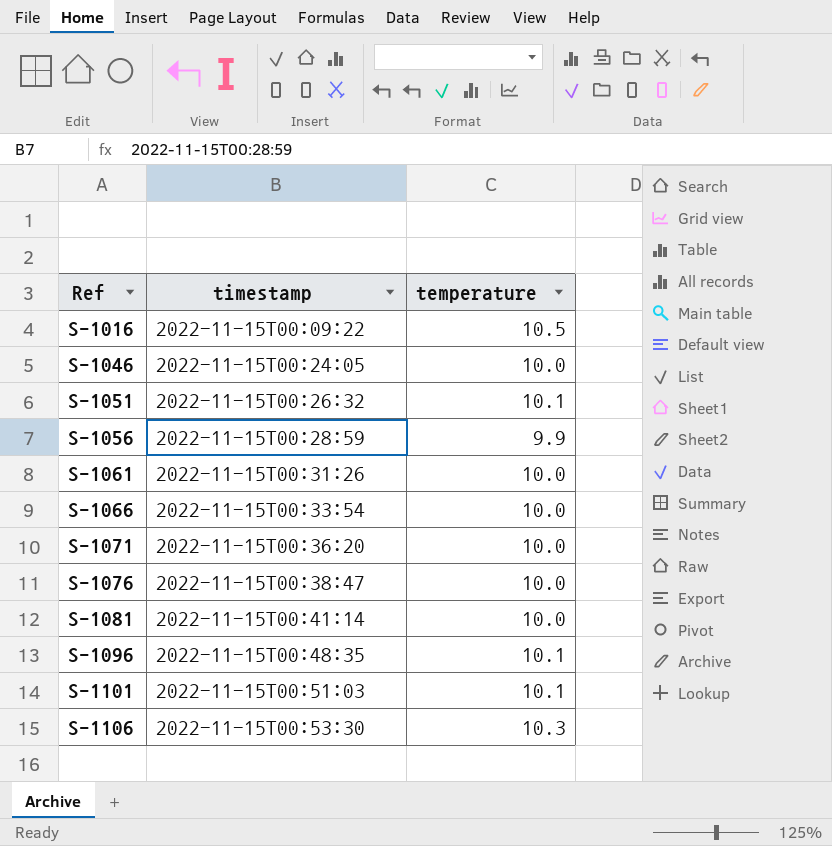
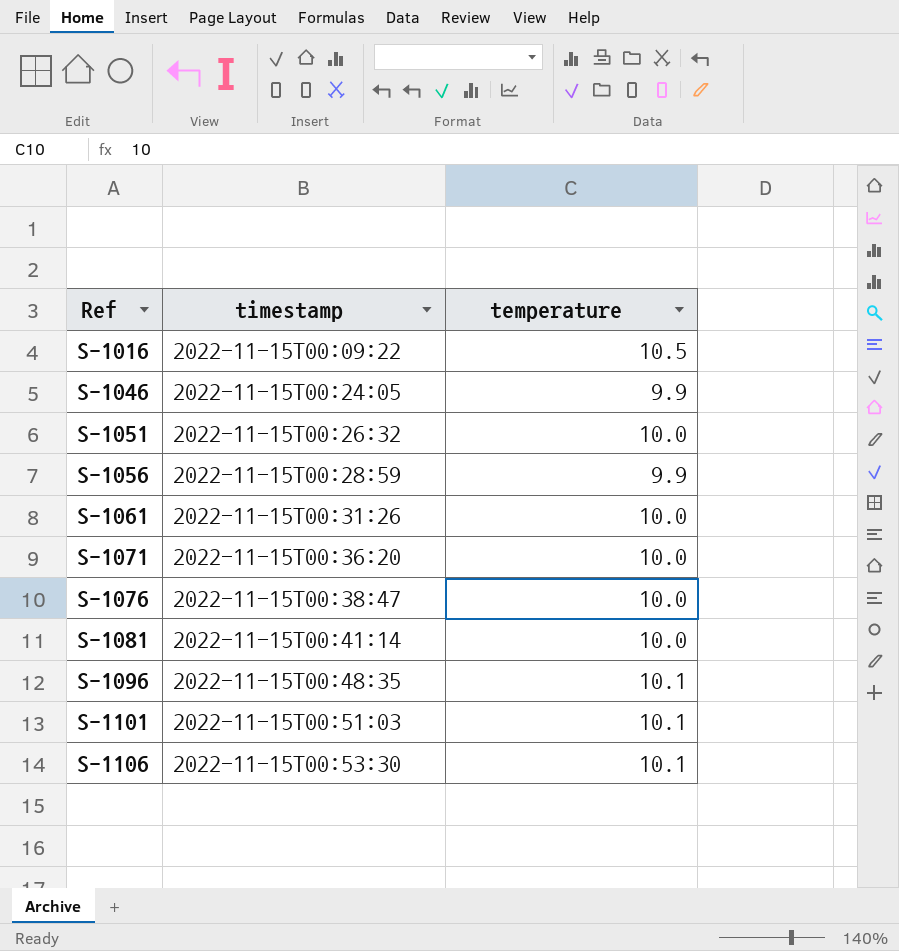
row S-1066: 2022-11-15T00:33:54 | 10.0 -> none
S-1046 | temperature: 10.0 -> 9.9
S-1051 | temperature: 10.1 -> 10.0
S-1106 | temperature: 10.3 -> 10.1

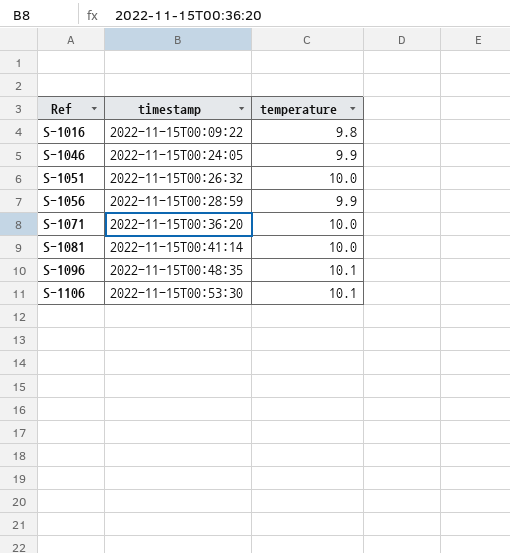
row S-1061: 2022-11-15T00:31:26 | 10.0 -> none
row S-1076: 2022-11-15T00:38:47 | 10.0 -> none
row S-1101: 2022-11-15T00:51:03 | 10.1 -> none
S-1016 | temperature: 10.5 -> 9.8

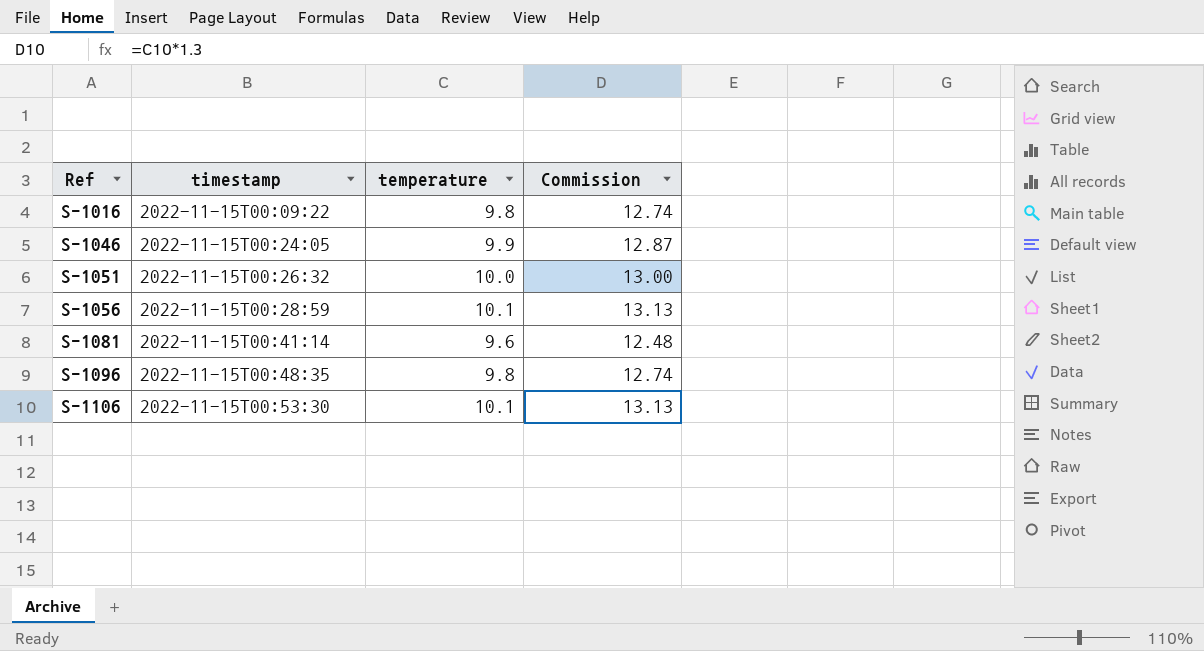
column Commission | formula: none -> [temperature] * 1.3
row S-1071: 2022-11-15T00:36:20 | 10.0 -> none
S-1056 | temperature: 9.9 -> 10.1
S-1081 | temperature: 10.0 -> 9.6
S-1096 | temperature: 10.1 -> 9.8

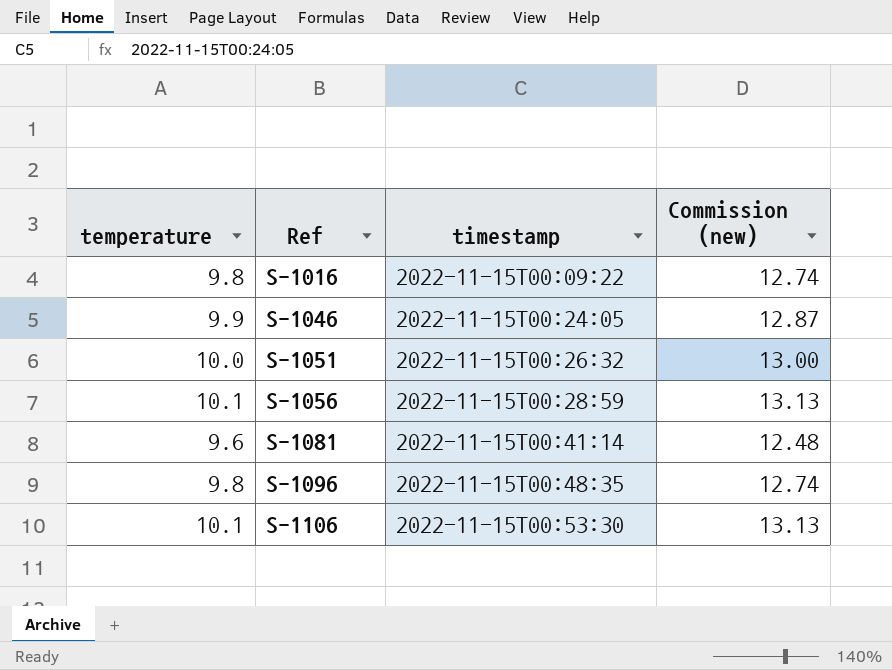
column temperature | position: 3 -> 1
column name: Commission -> Commission (new)

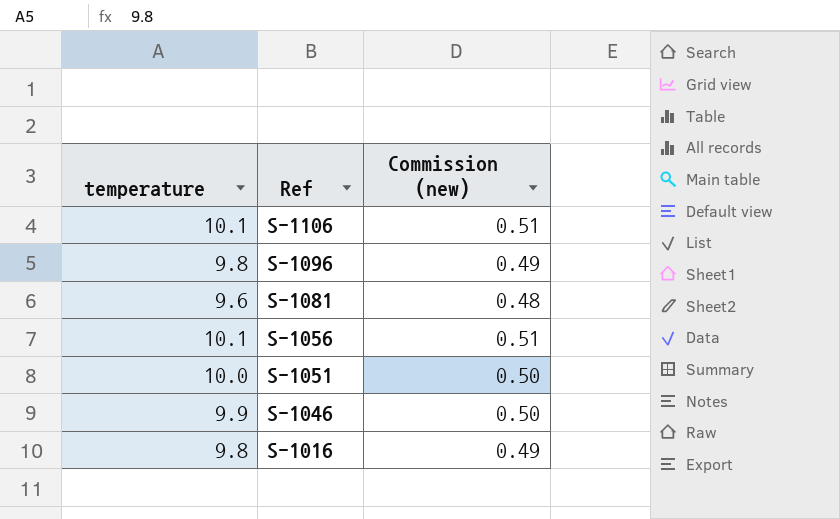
row order: Ref ascending -> Ref descending
column timestamp | position: 3 -> none
column Commission (new) | formula: [temperature] * 1.3 -> [temperature] * 0.05

